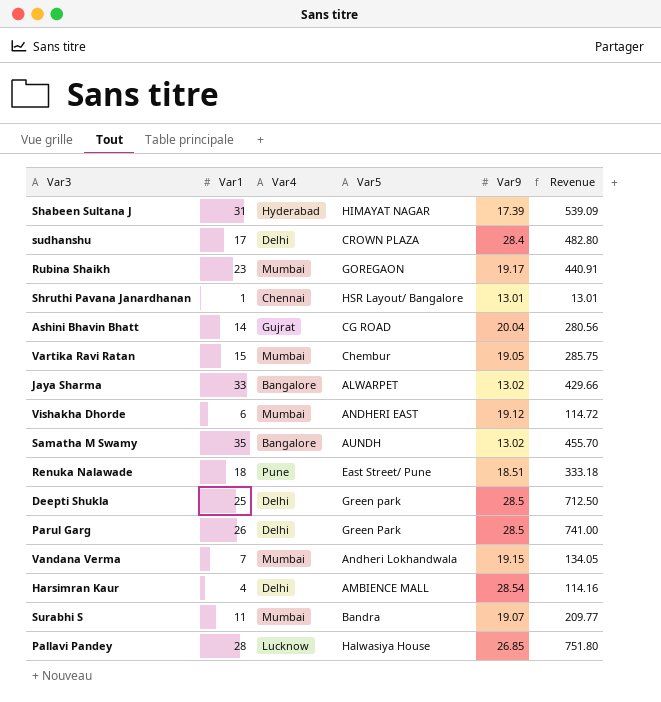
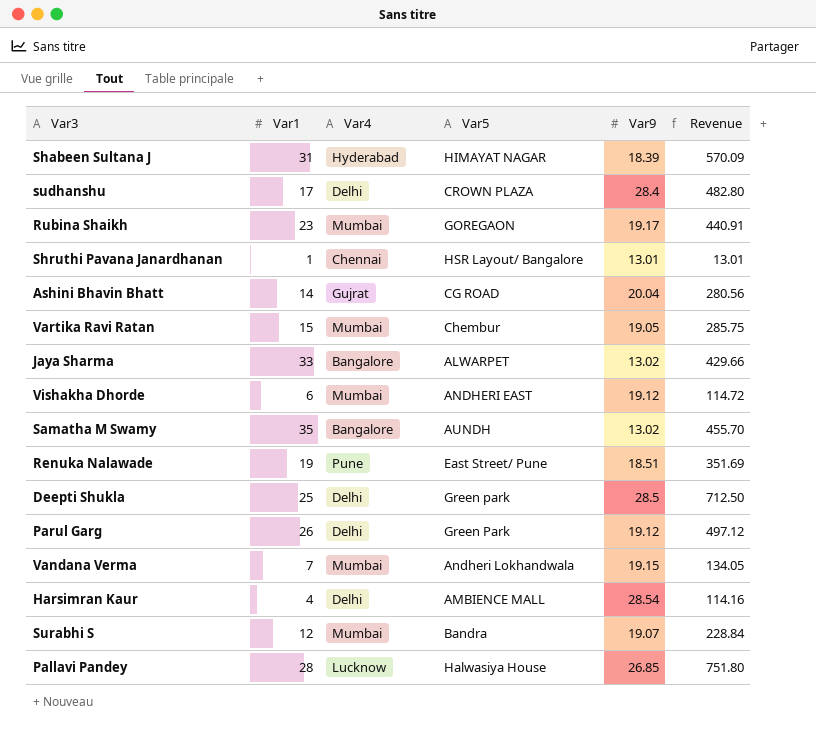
Shabeen Sultana J | Var9: 17.39 -> 18.39
Shabeen Sultana J | Revenue: 539.09 -> 570.09
Renuka Nalawade | Var1: 18 -> 19
Renuka Nalawade | Revenue: 333.18 -> 351.69
Parul Garg | Var9: 28.5 -> 19.12
Parul Garg | Revenue: 741.00 -> 497.12
Surabhi S | Var1: 11 -> 12
Surabhi S | Revenue: 209.77 -> 228.84

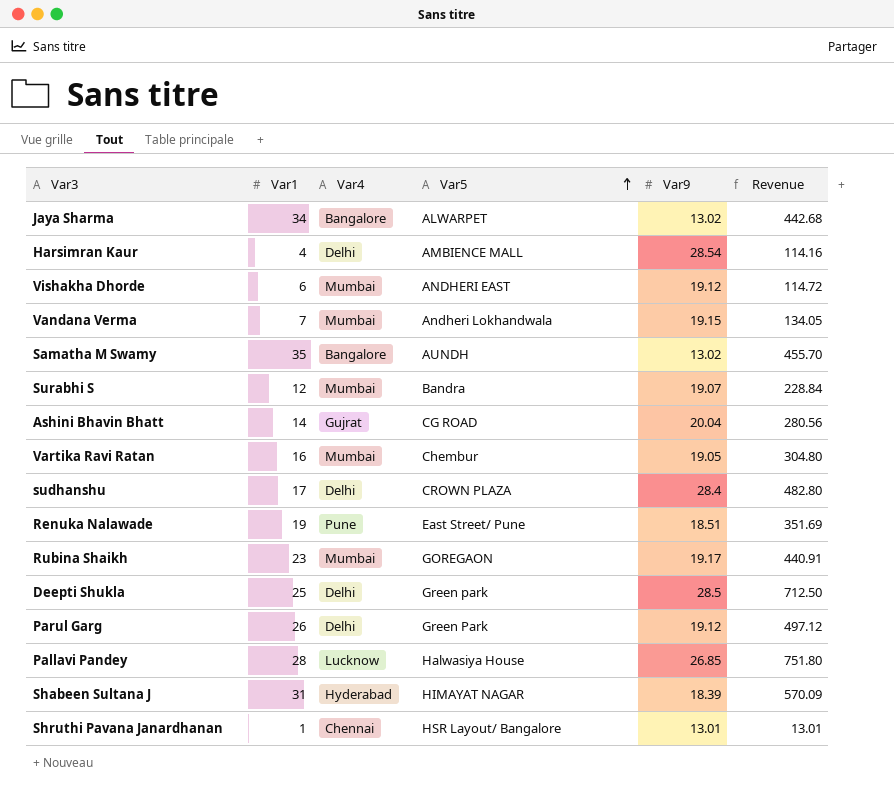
row order: none -> Var5 ascending
Jaya Sharma | Var1: 33 -> 34
Jaya Sharma | Revenue: 429.66 -> 442.68
Vartika Ravi Ratan | Var1: 15 -> 16
Vartika Ravi Ratan | Revenue: 285.75 -> 304.80

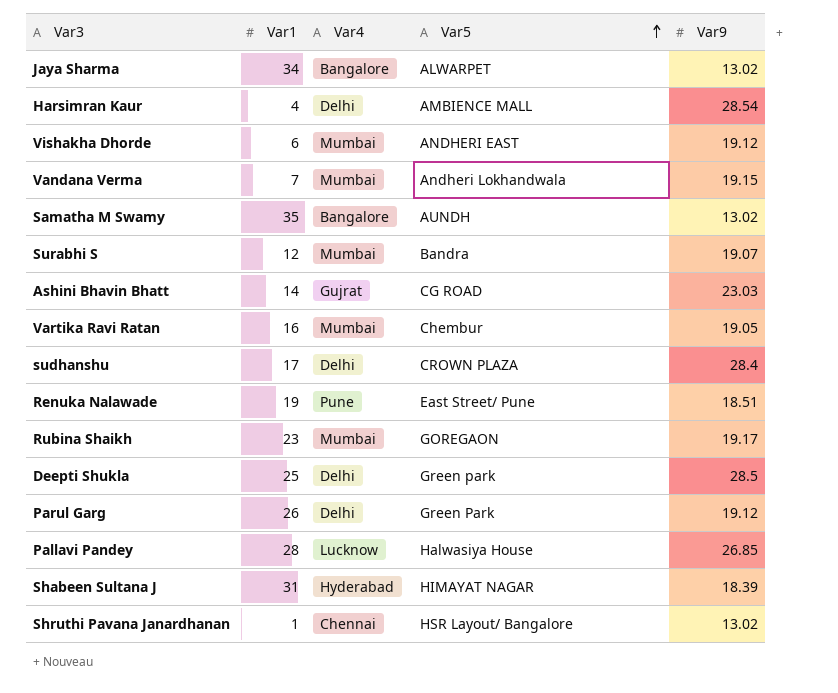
column Revenue | formula: [Var1] * [Var9] -> none
Ashini Bhavin Bhatt | Var9: 20.04 -> 23.03
Shruthi Pavana Janardhanan | Var9: 13.01 -> 13.02

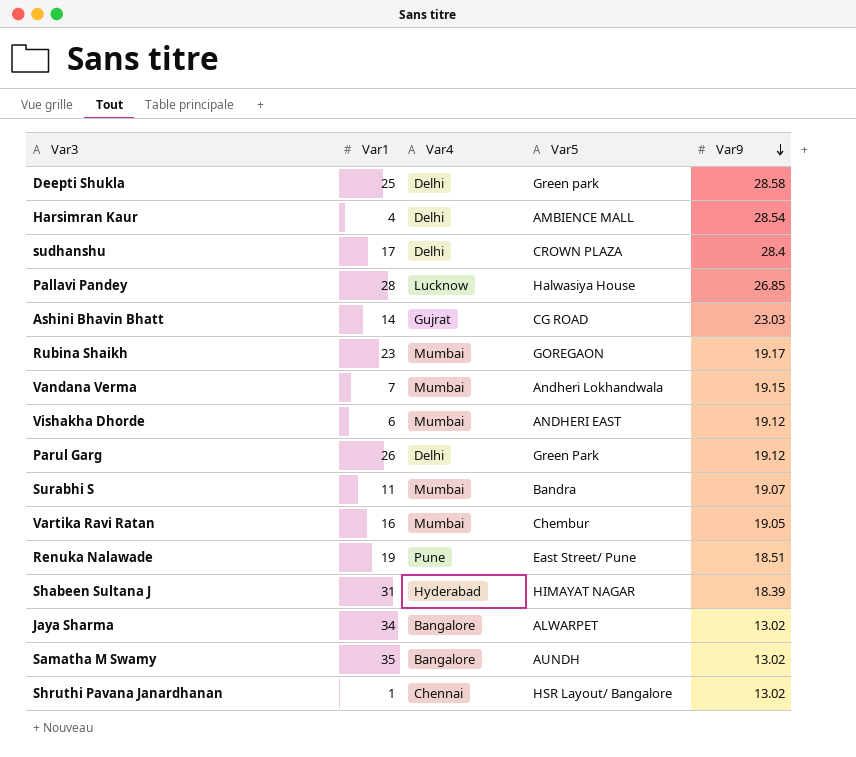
row order: Var5 ascending -> Var9 descending
Deepti Shukla | Var9: 28.5 -> 28.58
Surabhi S | Var1: 12 -> 11

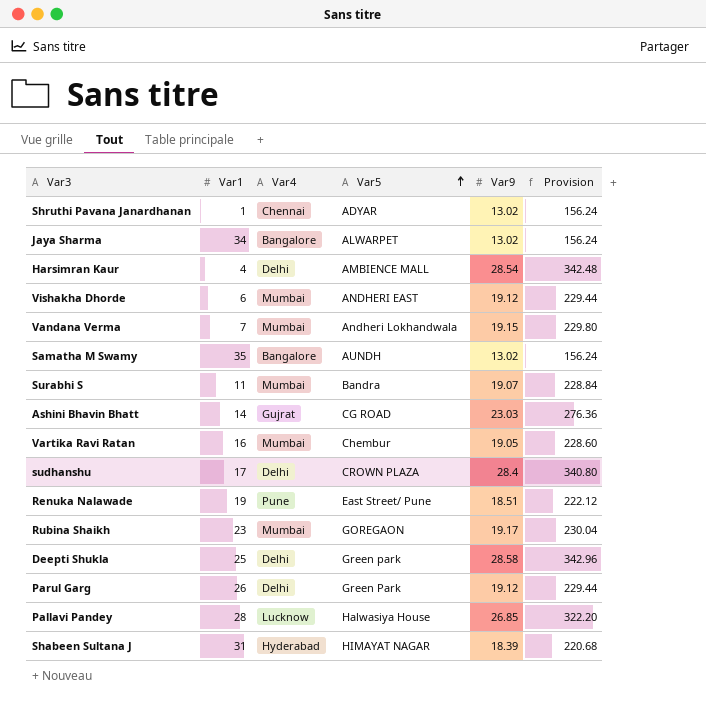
row order: Var9 descending -> Var5 ascending
column Provision | formula: none -> [Var9] * 12
Shruthi Pavana Janardhanan | Var5: HSR Layout/ Bangalore -> ADYAR

